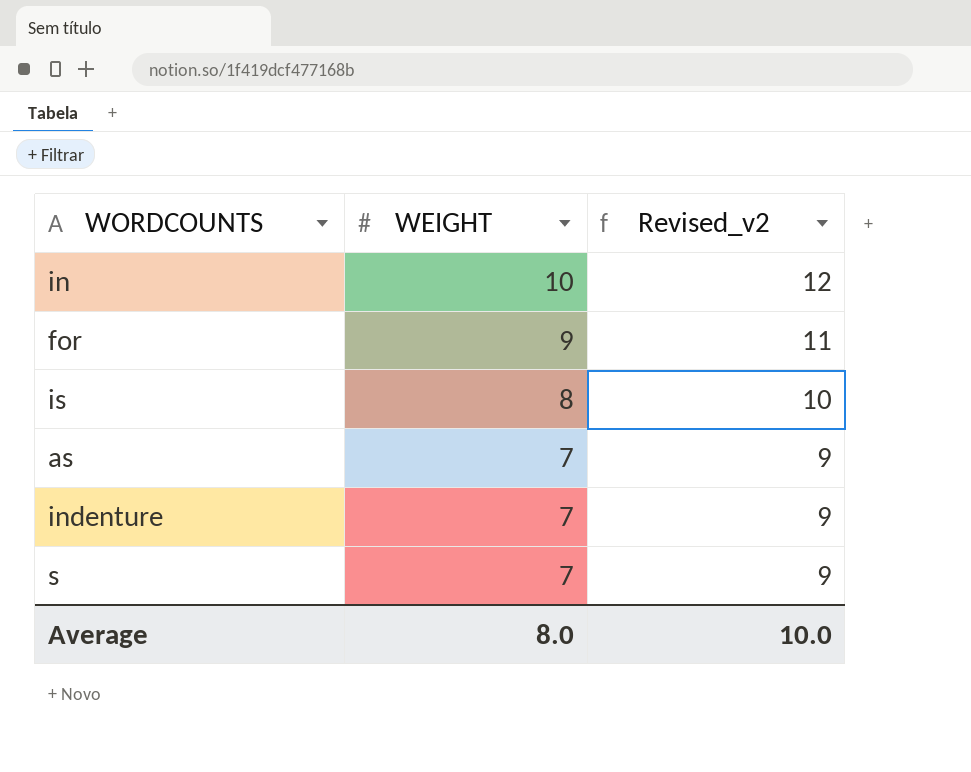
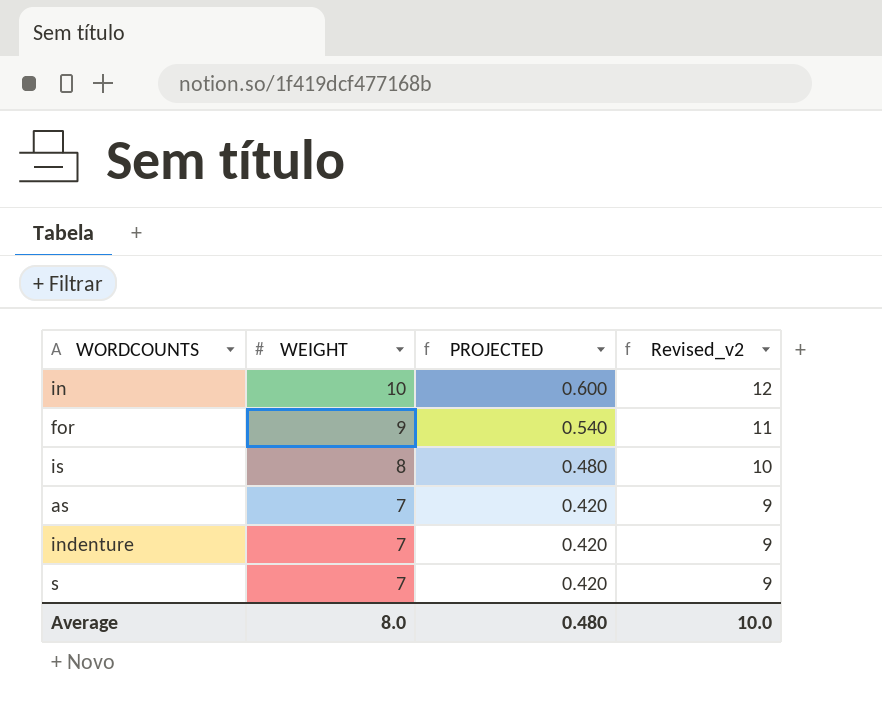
column PROJECTED | formula: none -> [WEIGHT] * 0.06

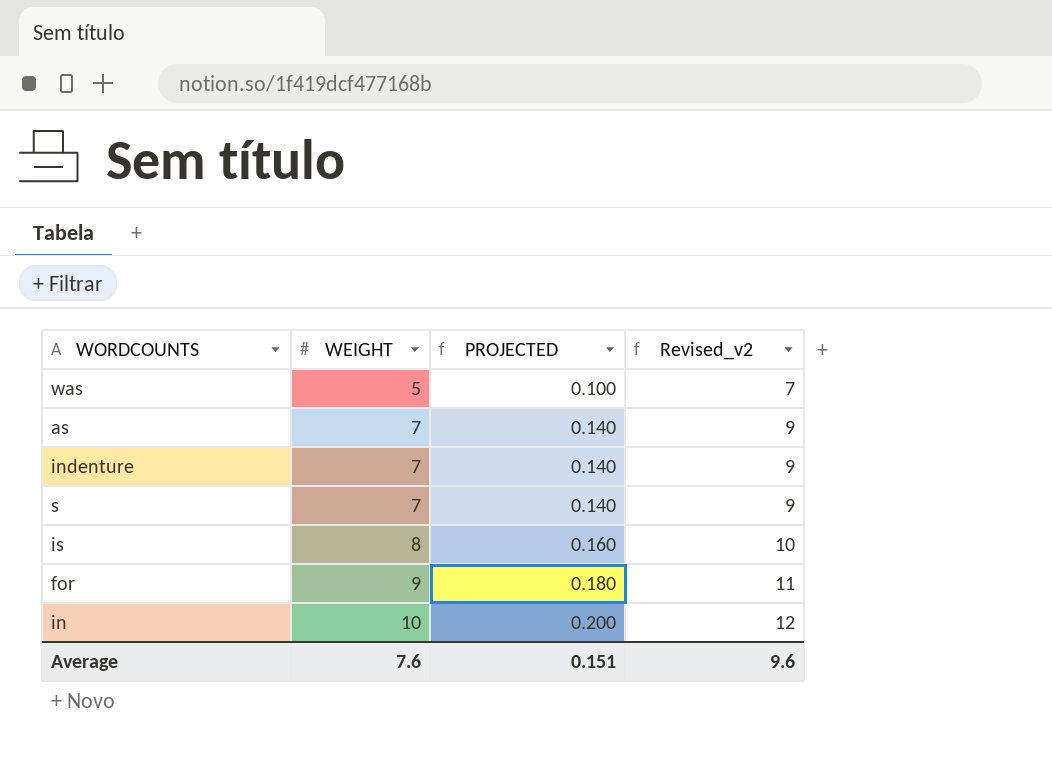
row order: WEIGHT descending -> WEIGHT ascending
column PROJECTED | formula: [WEIGHT] * 0.06 -> [WEIGHT] * 0.02
row was: none -> 5 | 0.100 | 7
Average | WEIGHT: 8.0 -> 7.6
Average | PROJECTED: 0.480 -> 0.151
Average | Revised_v2: 10.0 -> 9.6

